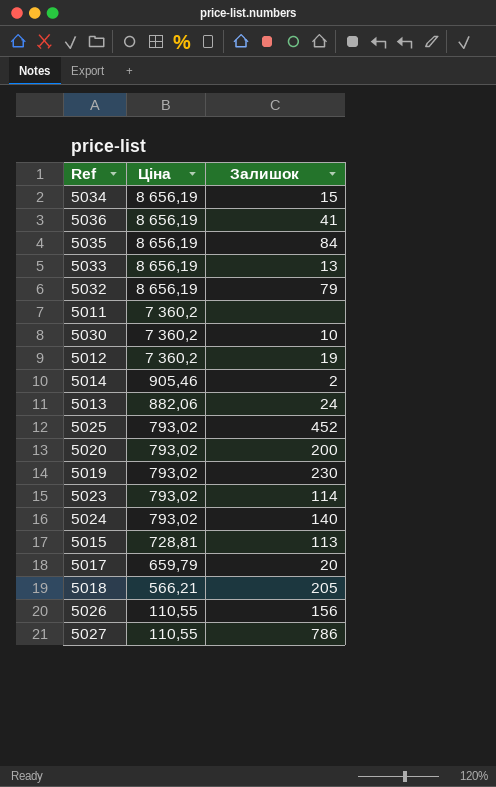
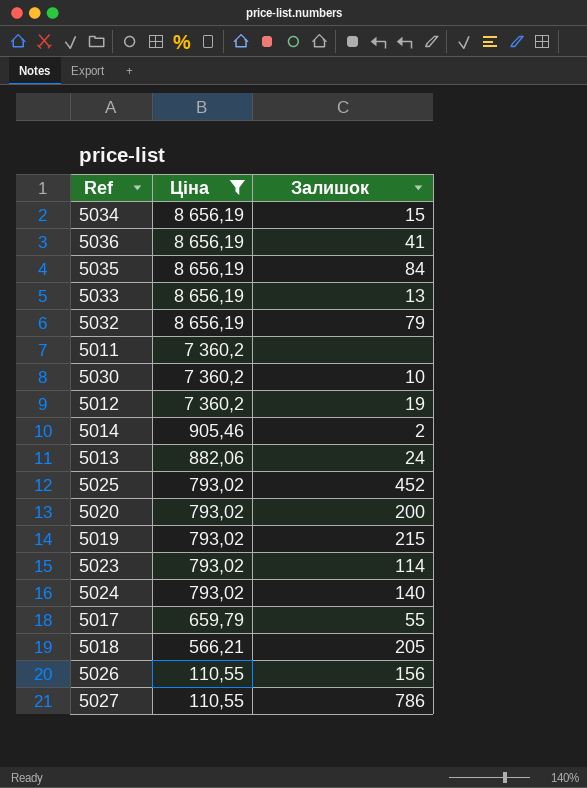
filter: none -> Ціна != 728,81
5019 | Залишок: 230 -> 215
5017 | Залишок: 20 -> 55

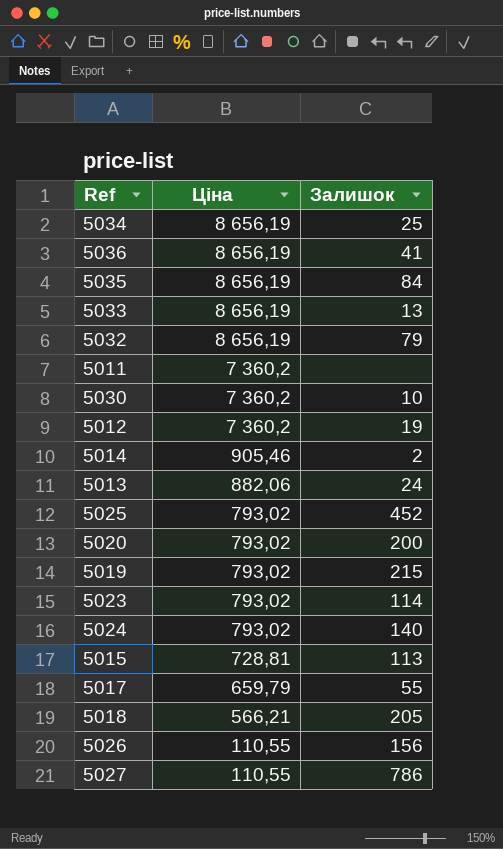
filter: Ціна != 728,81 -> none
5034 | Залишок: 15 -> 25

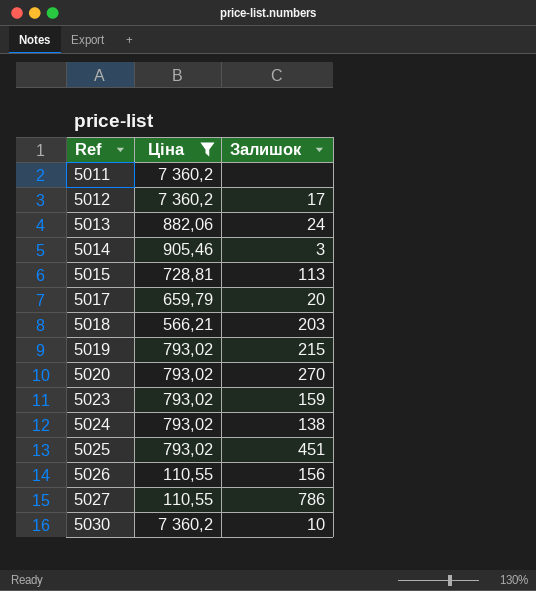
filter: none -> Ціна != 8 656,19
row order: Ціна descending -> Ref ascending
5012 | Залишок: 19 -> 17
5014 | Залишок: 2 -> 3
5017 | Залишок: 55 -> 20
5018 | Залишок: 205 -> 203
5020 | Залишок: 200 -> 270
5023 | Залишок: 114 -> 159
5024 | Залишок: 140 -> 138
5025 | Залишок: 452 -> 451

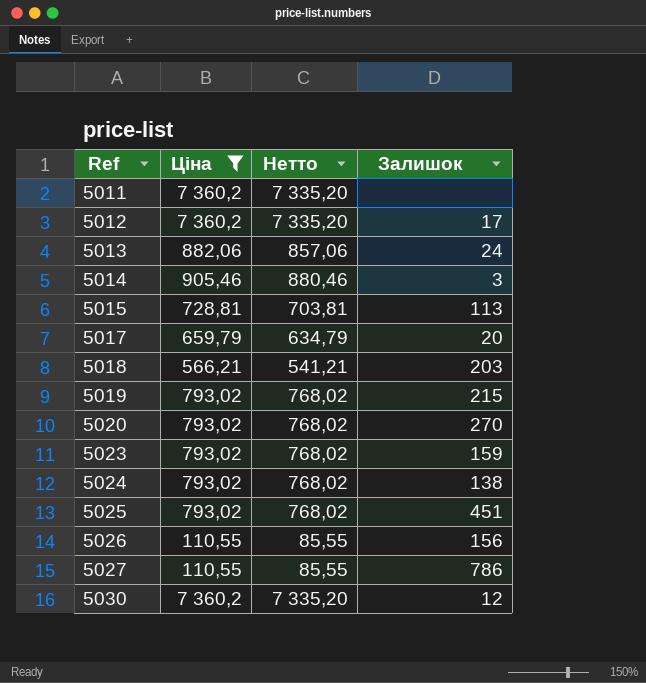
column Нетто | formula: none -> [Ціна] - 25
5030 | Залишок: 10 -> 12

